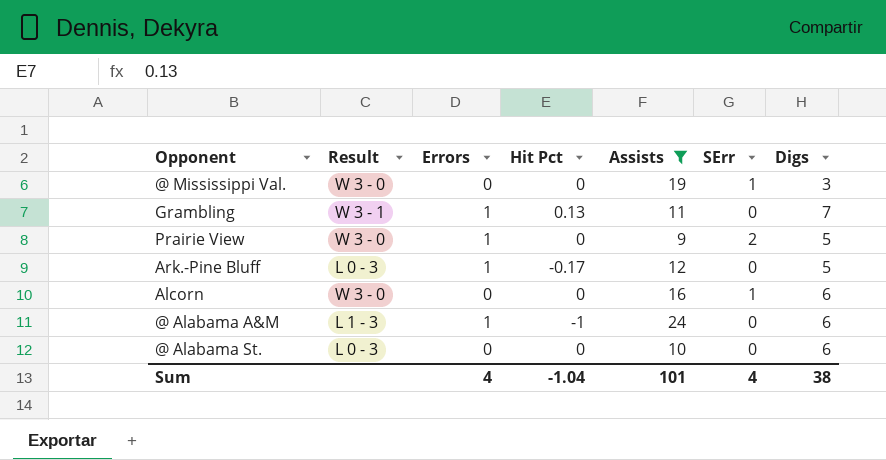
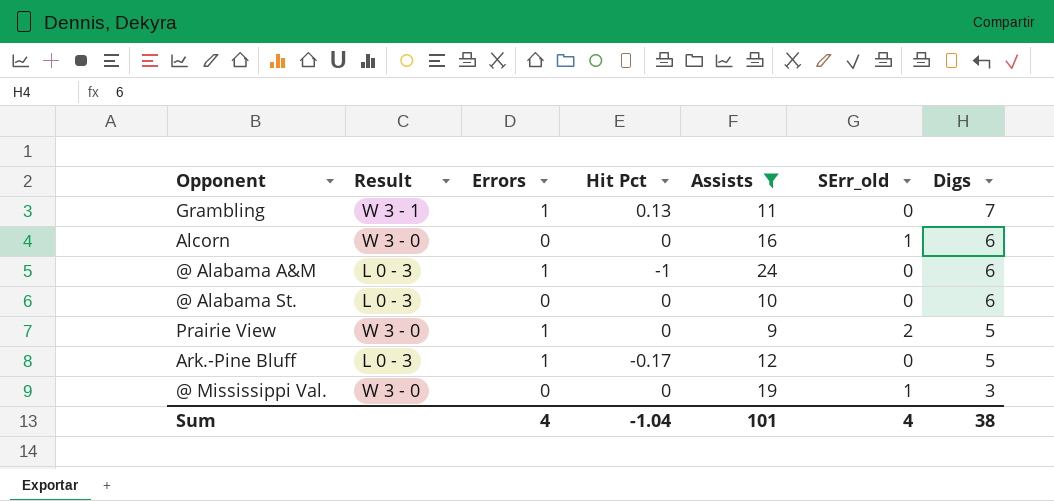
row order: none -> Digs descending
column name: SErr -> SErr_old
@ Alabama A&M | Result: L 1 - 3 -> L 0 - 3

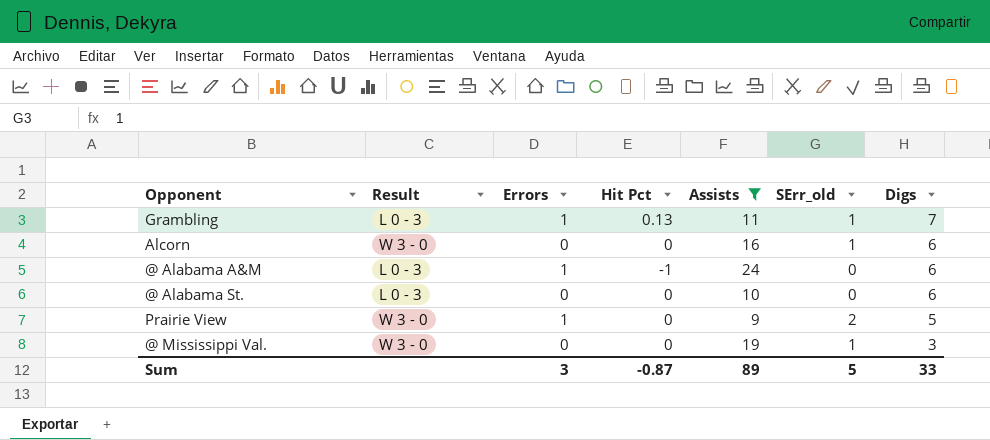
row Ark.-Pine Bluff: L 0 - 3 | 1 | -0.17 | 12 | 0 | 5 -> none
Grambling | Result: W 3 - 1 -> L 0 - 3
Grambling | SErr_old: 0 -> 1
Sum | Errors: 4 -> 3
Sum | Hit Pct: -1.04 -> -0.87
Sum | Assists: 101 -> 89
Sum | SErr_old: 4 -> 5
Sum | Digs: 38 -> 33

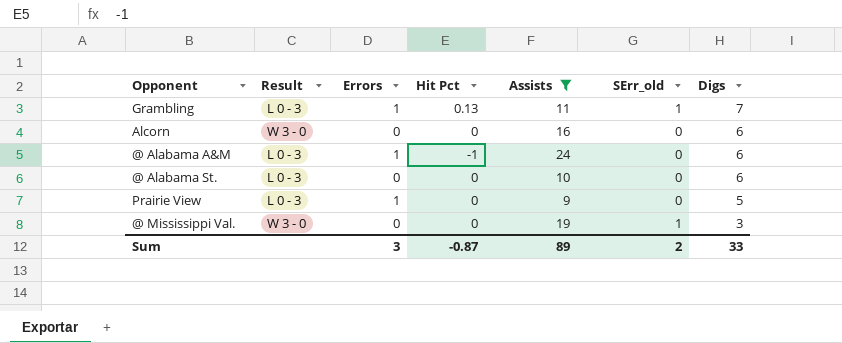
Alcorn | SErr_old: 1 -> 0
Prairie View | Result: W 3 - 0 -> L 0 - 3
Prairie View | SErr_old: 2 -> 0
Sum | SErr_old: 5 -> 2

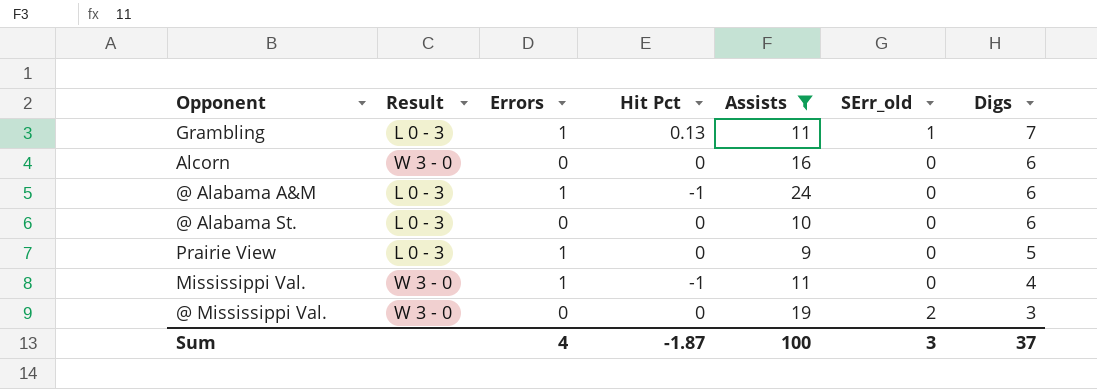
row Mississippi Val.: none -> W 3 - 0 | 1 | -1 | 11 | 0 | 4
@ Mississippi Val. | SErr_old: 1 -> 2
Sum | Errors: 3 -> 4
Sum | Hit Pct: -0.87 -> -1.87
Sum | Assists: 89 -> 100
Sum | SErr_old: 2 -> 3
Sum | Digs: 33 -> 37

